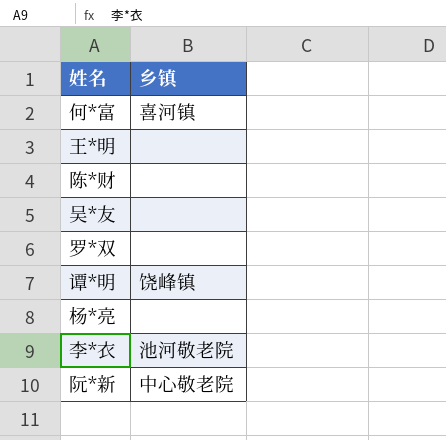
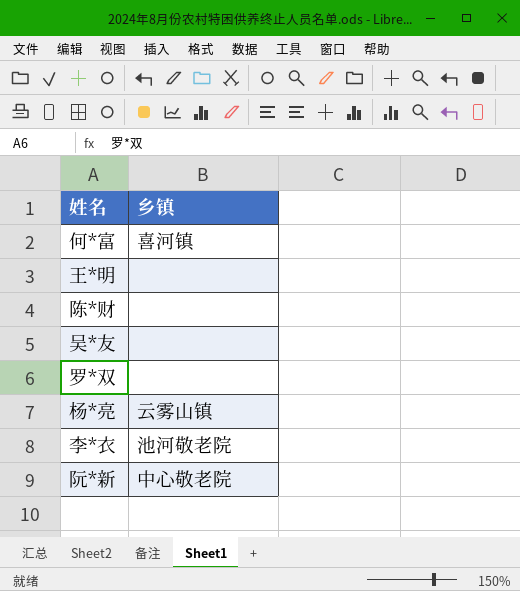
row 谭*明: 饶峰镇 -> none
杨*亮 | 乡镇: none -> 云雾山镇

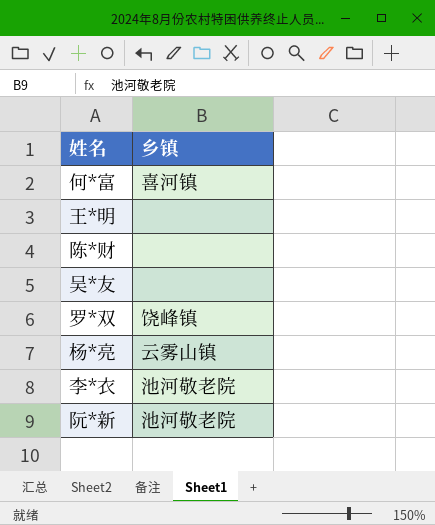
罗*双 | 乡镇: none -> 饶峰镇
阮*新 | 乡镇: 中心敬老院 -> 池河敬老院

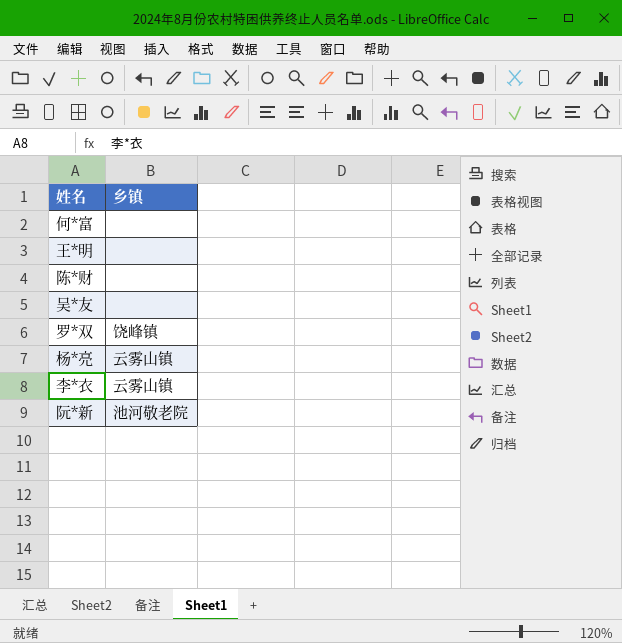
何*富 | 乡镇: 喜河镇 -> none
李*衣 | 乡镇: 池河敬老院 -> 云雾山镇

